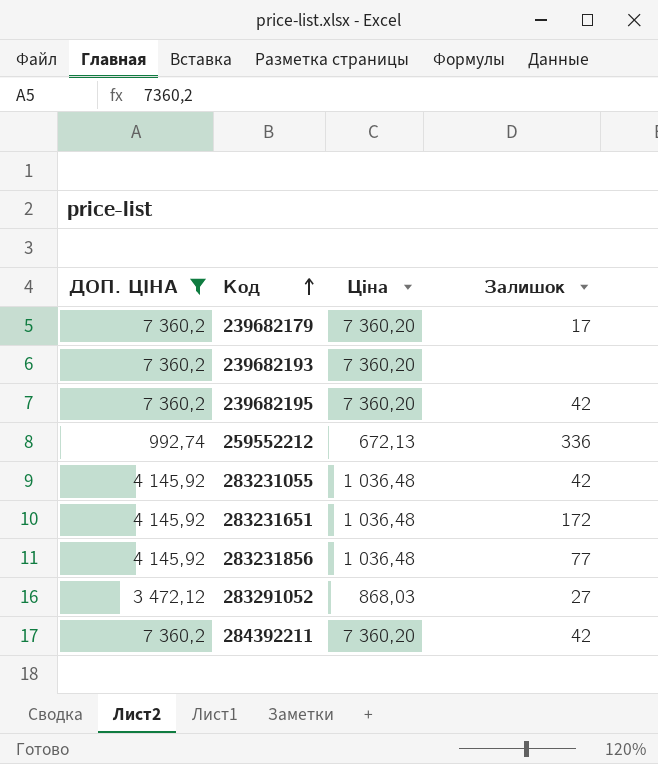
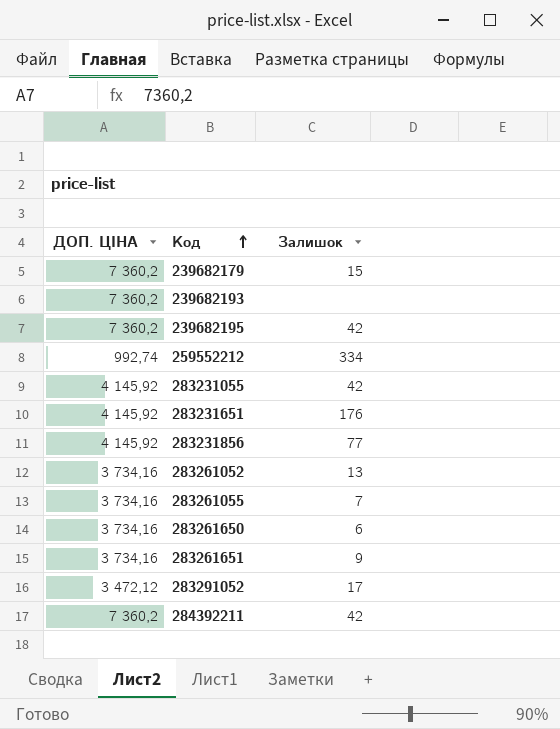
filter: ДОП. ЦІНА != 3 734,16 -> none
column Ціна | position: 3 -> none
239682179 | Залишок: 17 -> 15
259552212 | Залишок: 336 -> 334
283231651 | Залишок: 172 -> 176
283291052 | Залишок: 27 -> 17

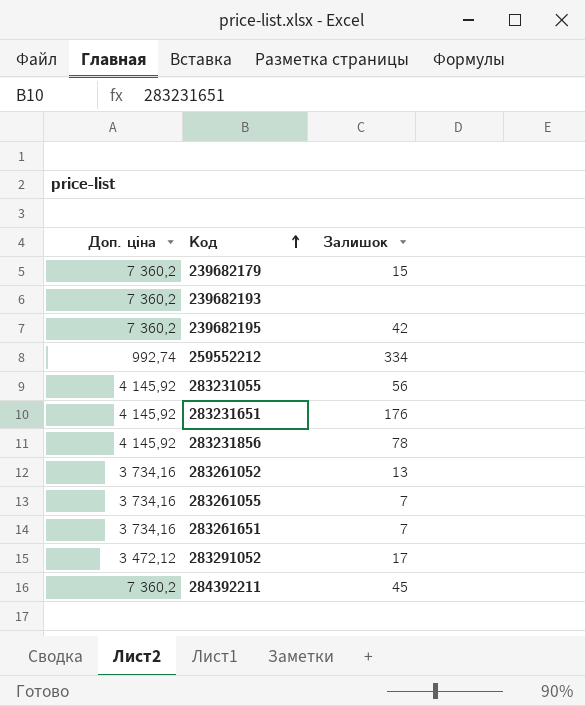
column name: ДОП. ЦІНА -> Доп. ціна
row 283261650: 3 734,16 | 6 -> none
283231055 | Залишок: 42 -> 56
283231856 | Залишок: 77 -> 78
283261651 | Залишок: 9 -> 7
284392211 | Залишок: 42 -> 45

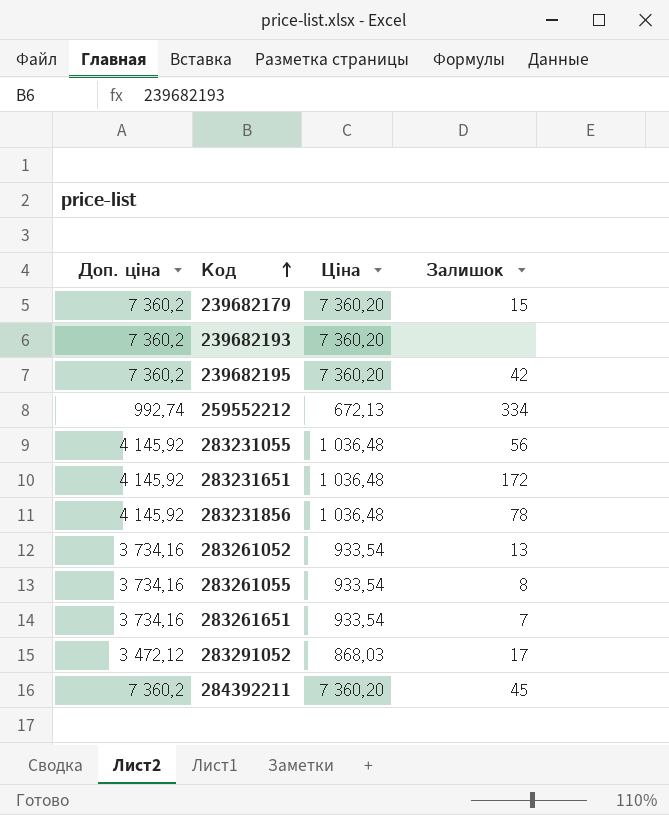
column Ціна | position: none -> 3
283231651 | Залишок: 176 -> 172
283261055 | Залишок: 7 -> 8

